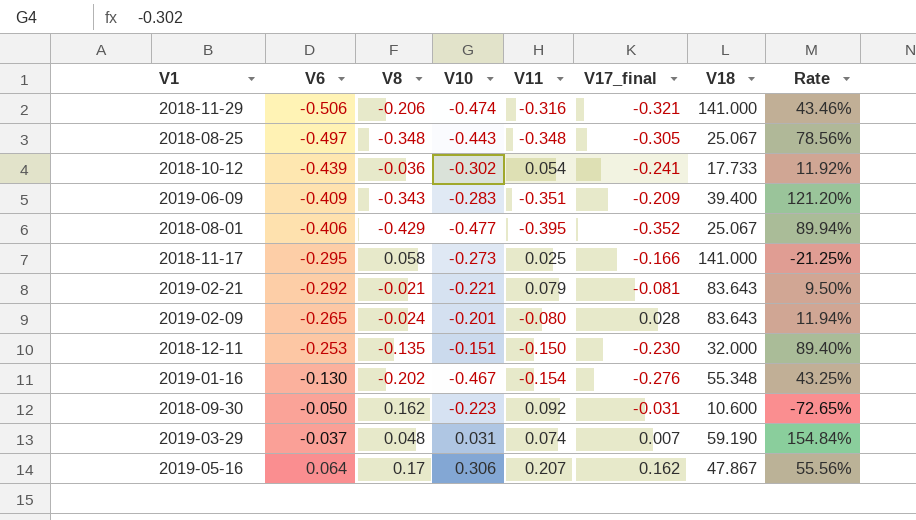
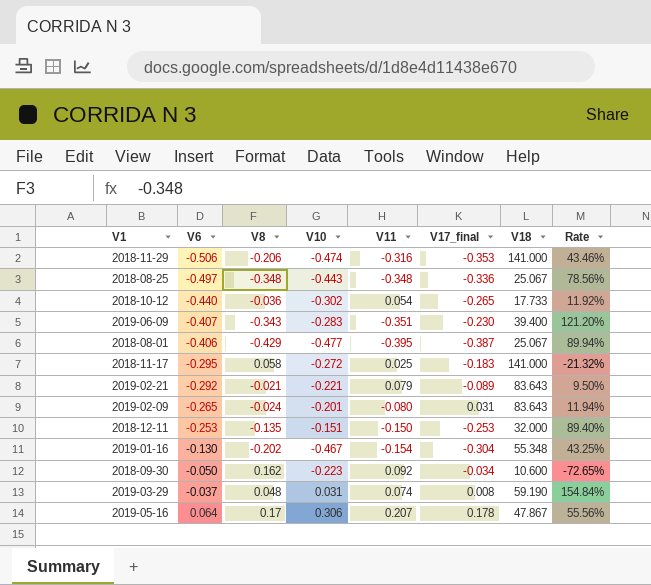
2018-11-29 | V17_final: -0.321 -> -0.353
2018-08-25 | V17_final: -0.305 -> -0.336
2018-10-12 | V6: -0.439 -> -0.440
2018-10-12 | V17_final: -0.241 -> -0.265
2019-06-09 | V6: -0.409 -> -0.407
2019-06-09 | V17_final: -0.209 -> -0.230
2018-08-01 | V17_final: -0.352 -> -0.387
2018-11-17 | V10: -0.273 -> -0.272
2018-11-17 | V17_final: -0.166 -> -0.183
2018-11-17 | Rate: -21.25% -> -21.32%
2019-02-21 | V17_final: -0.081 -> -0.089
2019-02-09 | V17_final: 0.028 -> 0.031
2018-12-11 | V17_final: -0.230 -> -0.253
2019-01-16 | V17_final: -0.276 -> -0.304
2018-09-30 | V17_final: -0.031 -> -0.034
2019-03-29 | V17_final: 0.007 -> 0.008
2019-05-16 | V17_final: 0.162 -> 0.178

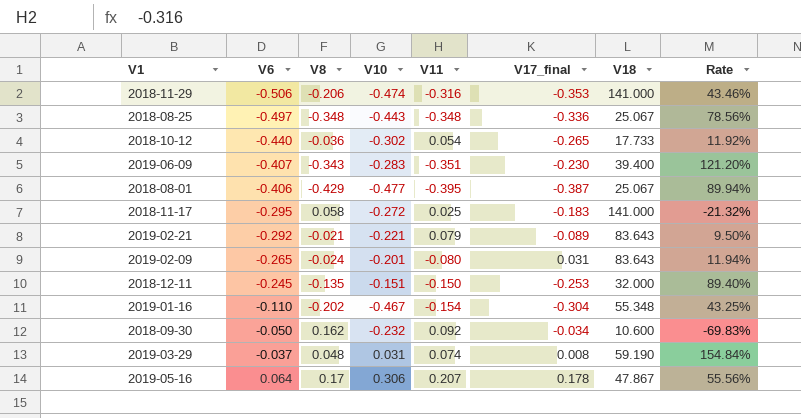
2018-12-11 | V6: -0.253 -> -0.245
2019-01-16 | V6: -0.130 -> -0.110
2018-09-30 | V10: -0.223 -> -0.232
2018-09-30 | Rate: -72.65% -> -69.83%

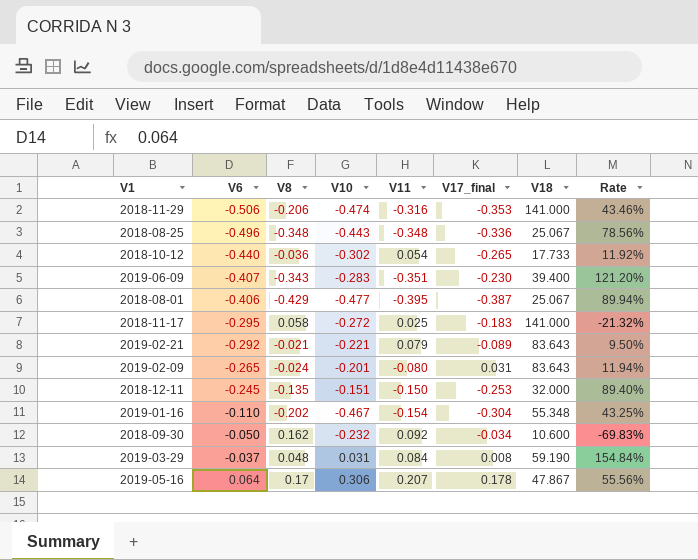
2018-08-25 | V6: -0.497 -> -0.496
2019-03-29 | V11: 0.074 -> 0.084

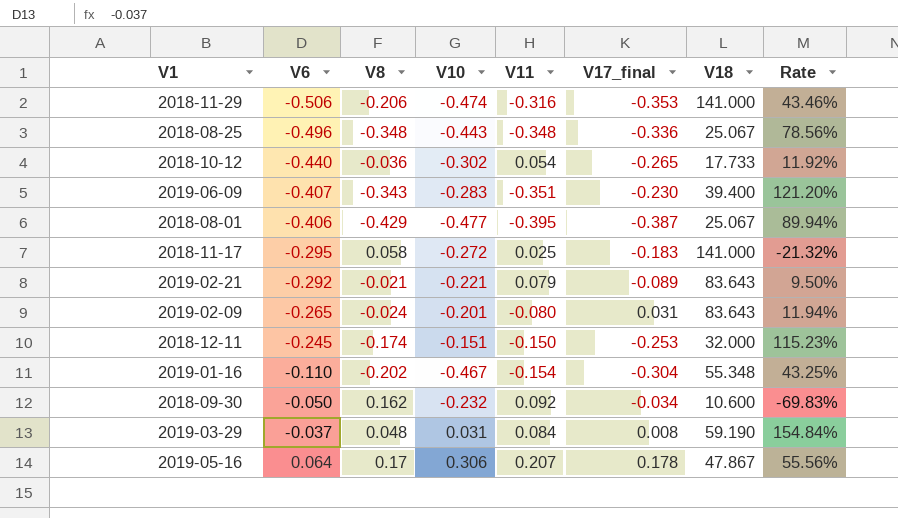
2018-12-11 | V8: -0.135 -> -0.174
2018-12-11 | Rate: 89.40% -> 115.23%

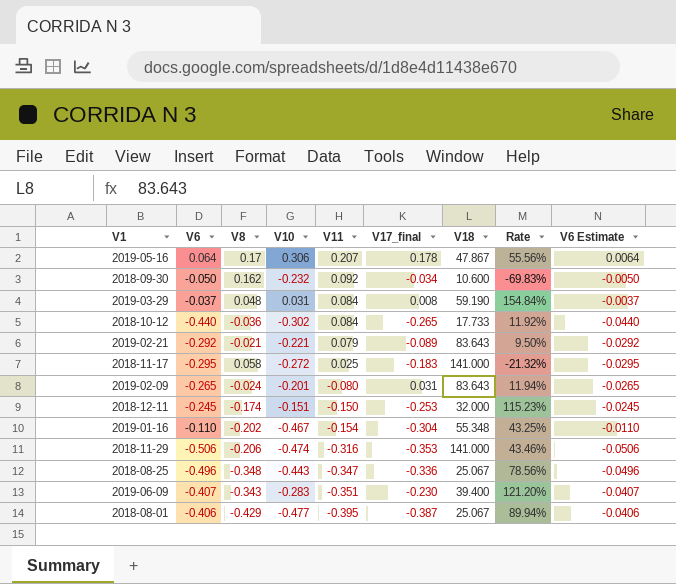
row order: V6 ascending -> V11 descending
column V6 Estimate | formula: none -> [V6] * 0.1
2018-10-12 | V11: 0.054 -> 0.084
2018-08-25 | V11: -0.348 -> -0.347

